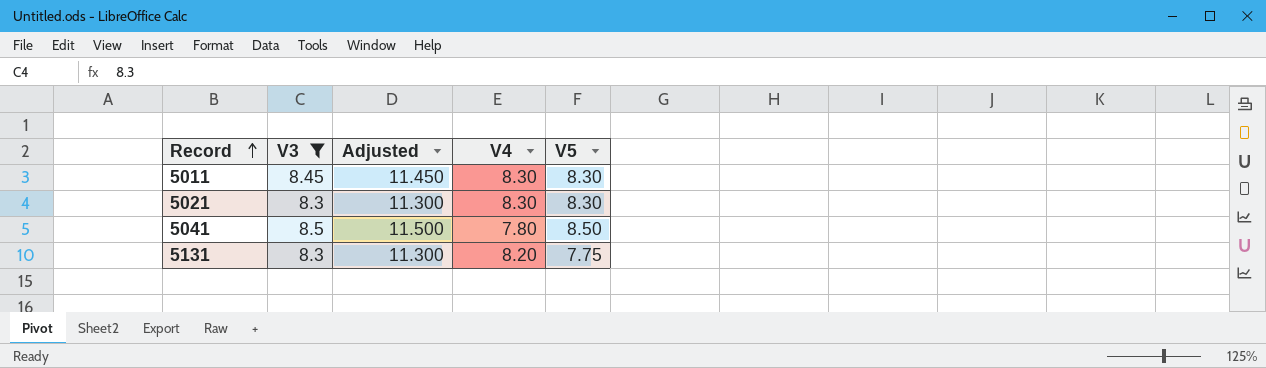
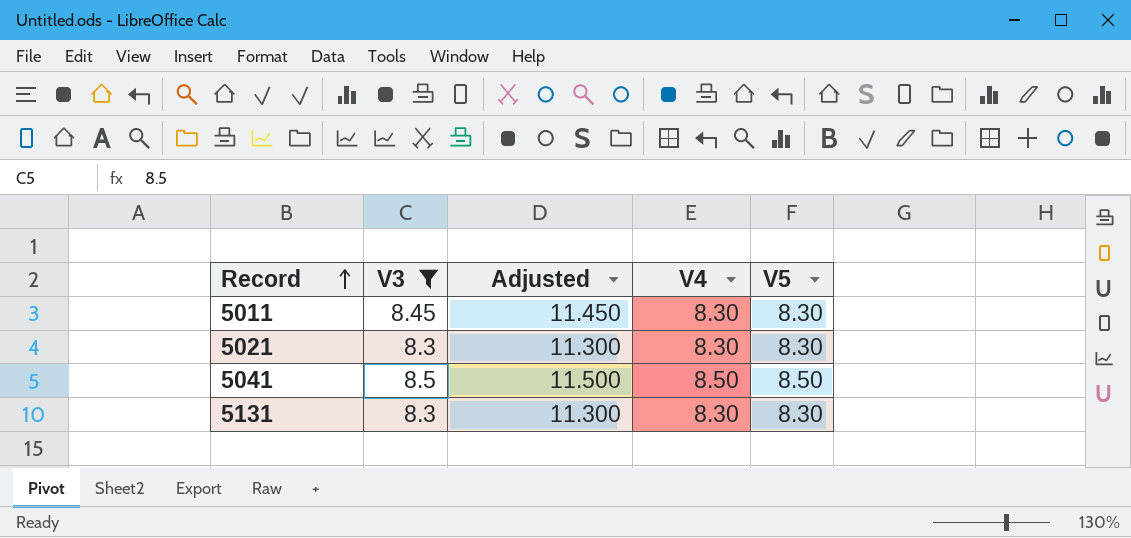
5041 | V4: 7.80 -> 8.50
5131 | V4: 8.20 -> 8.30
5131 | V5: 7.75 -> 8.30

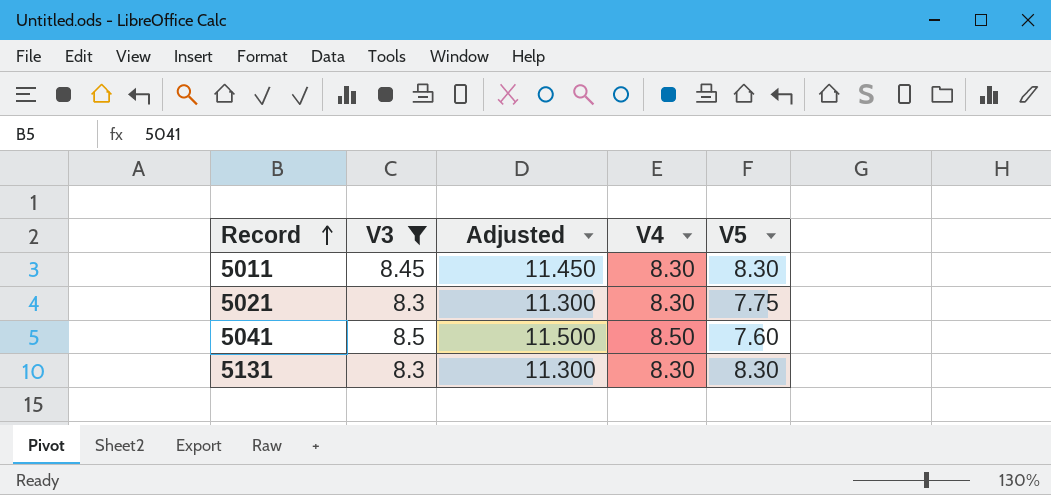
5021 | V5: 8.30 -> 7.75
5041 | V5: 8.50 -> 7.60

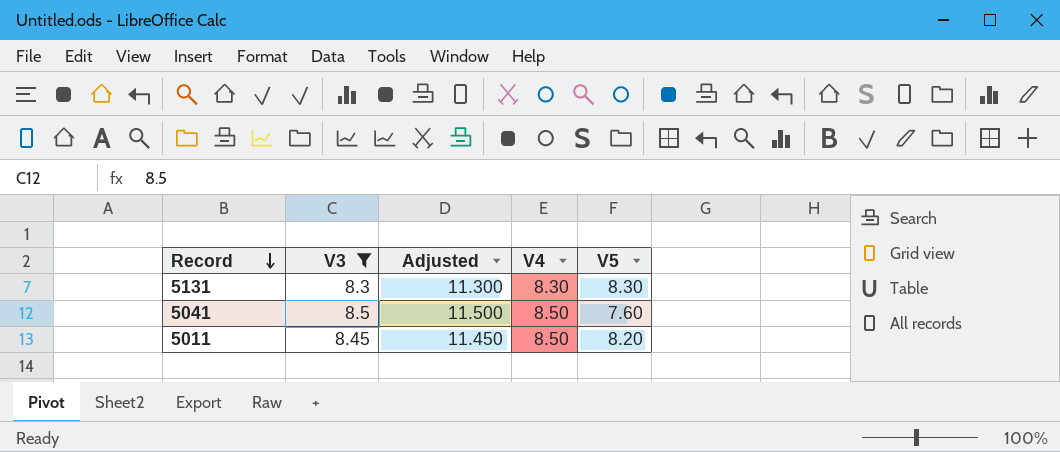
row order: Record ascending -> Record descending
row 5021: 8.3 | 11.300 | 8.30 | 7.75 -> none
5011 | V4: 8.30 -> 8.50
5011 | V5: 8.30 -> 8.20

